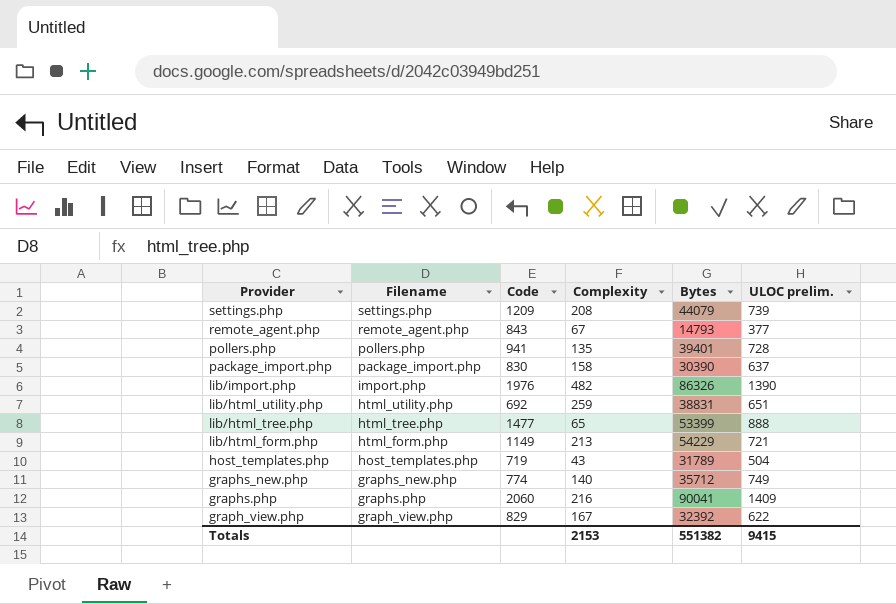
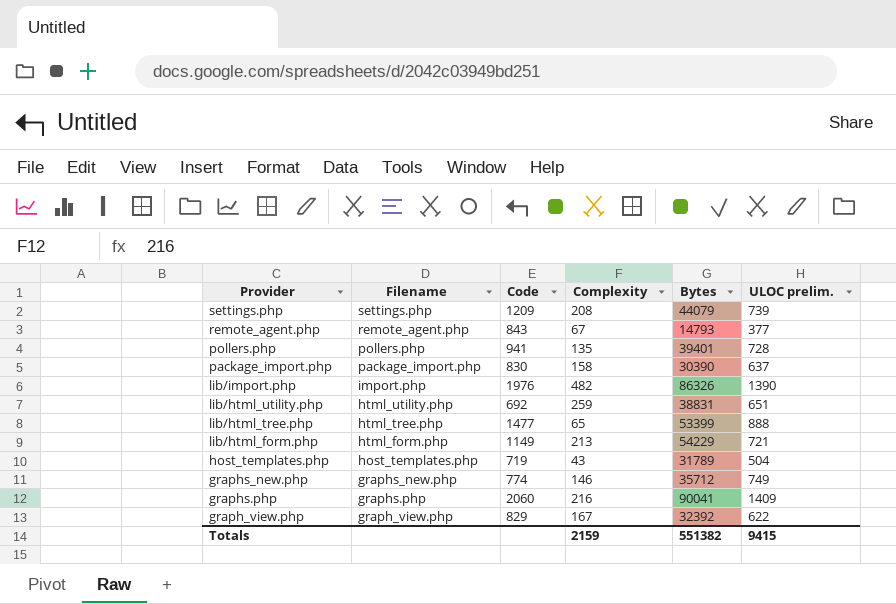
graphs_new.php | Complexity: 140 -> 146
Totals | Complexity: 2153 -> 2159

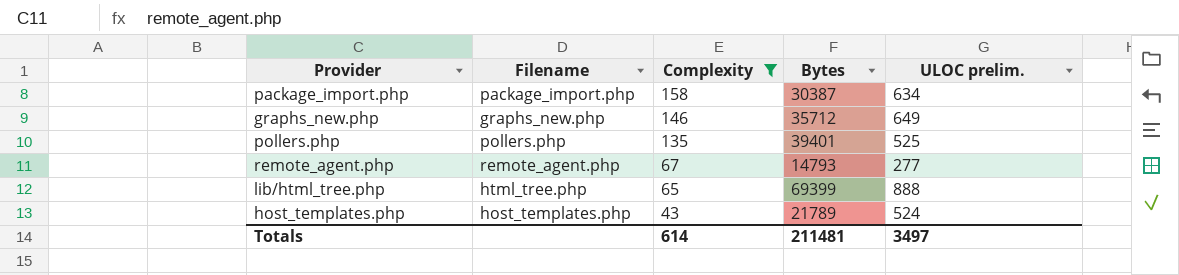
filter: none -> Complexity <= 158
row order: Provider descending -> Complexity descending
column Code | position: 3 -> none
package_import.php | Bytes: 30390 -> 30387
package_import.php | ULOC prelim.: 637 -> 634
graphs_new.php | ULOC prelim.: 749 -> 649
pollers.php | ULOC prelim.: 728 -> 525
remote_agent.php | ULOC prelim.: 377 -> 277
lib/html_tree.php | Bytes: 53399 -> 69399
host_templates.php | Bytes: 31789 -> 21789
host_templates.php | ULOC prelim.: 504 -> 524
Totals | Complexity: 2159 -> 614
Totals | Bytes: 551382 -> 211481
Totals | ULOC prelim.: 9415 -> 3497

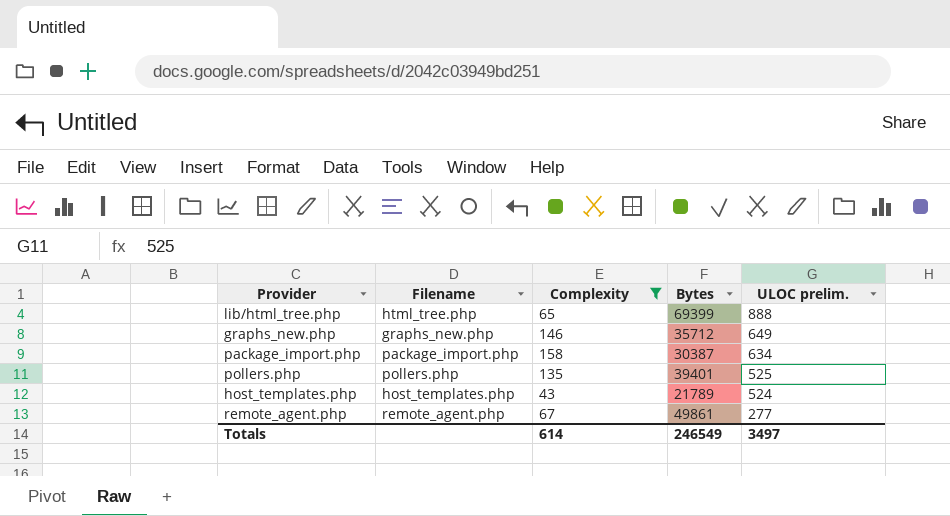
row order: Complexity descending -> ULOC prelim. descending
remote_agent.php | Bytes: 14793 -> 49861
Totals | Bytes: 211481 -> 246549

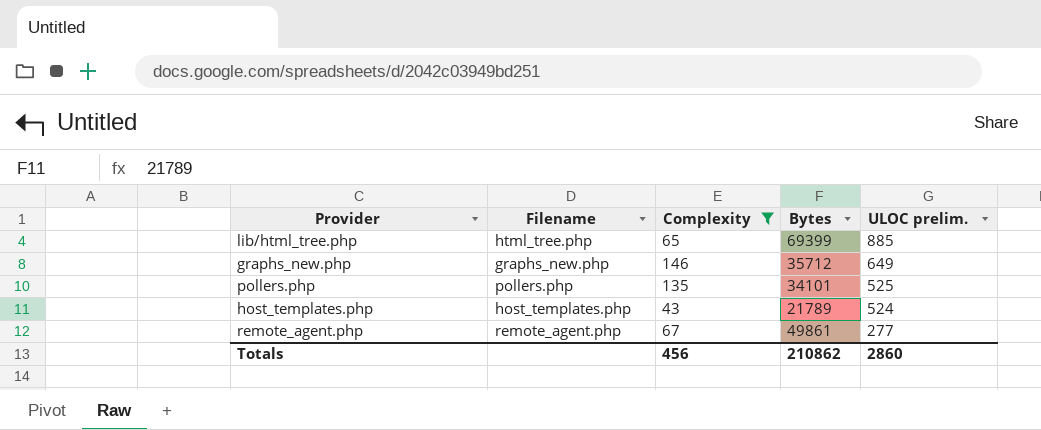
row package_import.php: package_import.php | 158 | 30387 | 634 -> none
lib/html_tree.php | ULOC prelim.: 888 -> 885
pollers.php | Bytes: 39401 -> 34101
Totals | Complexity: 614 -> 456
Totals | Bytes: 246549 -> 210862
Totals | ULOC prelim.: 3497 -> 2860

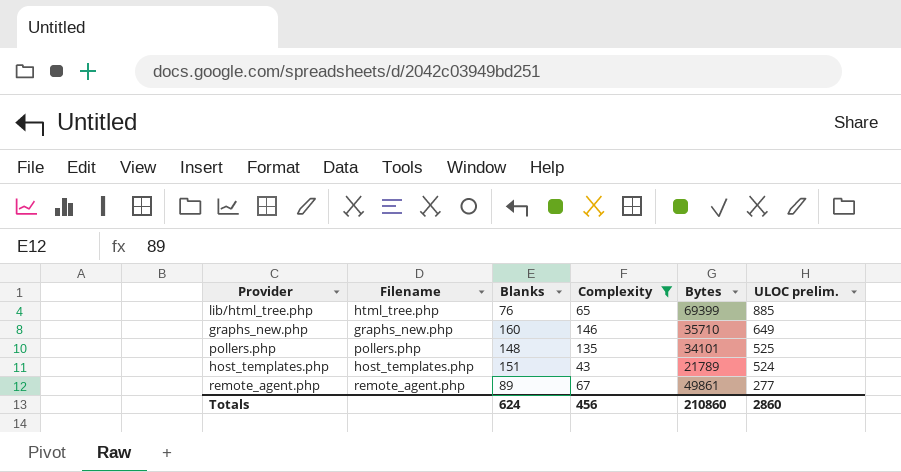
column Blanks | position: none -> 3
graphs_new.php | Bytes: 35712 -> 35710
Totals | Bytes: 210862 -> 210860

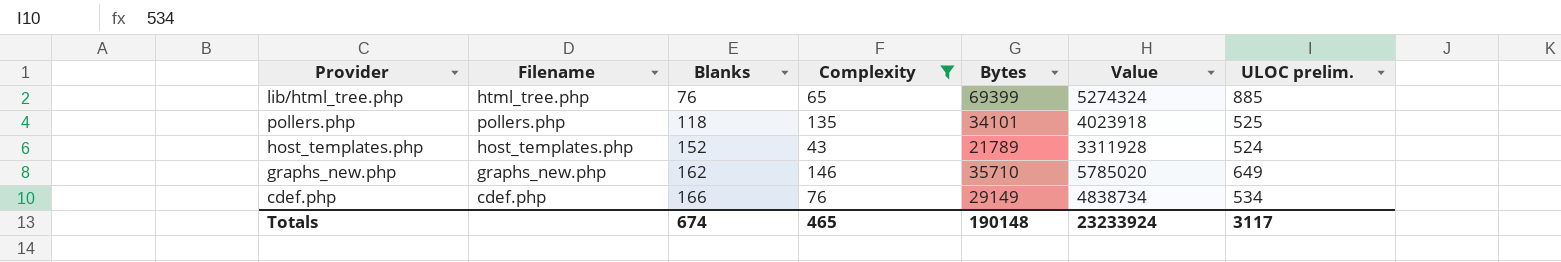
row order: ULOC prelim. descending -> Blanks ascending
column Value | formula: none -> [Blanks] * [Bytes]
row remote_agent.php: remote_agent.php | 89 | 67 | 49861 | 277 -> none
pollers.php | Blanks: 148 -> 118
host_templates.php | Blanks: 151 -> 152
graphs_new.php | Blanks: 160 -> 162
row cdef.php: none -> cdef.php | 166 | 76 | 29149 | 4838734 | 534
Totals | Blanks: 624 -> 674
Totals | Complexity: 456 -> 465
Totals | Bytes: 210860 -> 190148
Totals | ULOC prelim.: 2860 -> 3117

